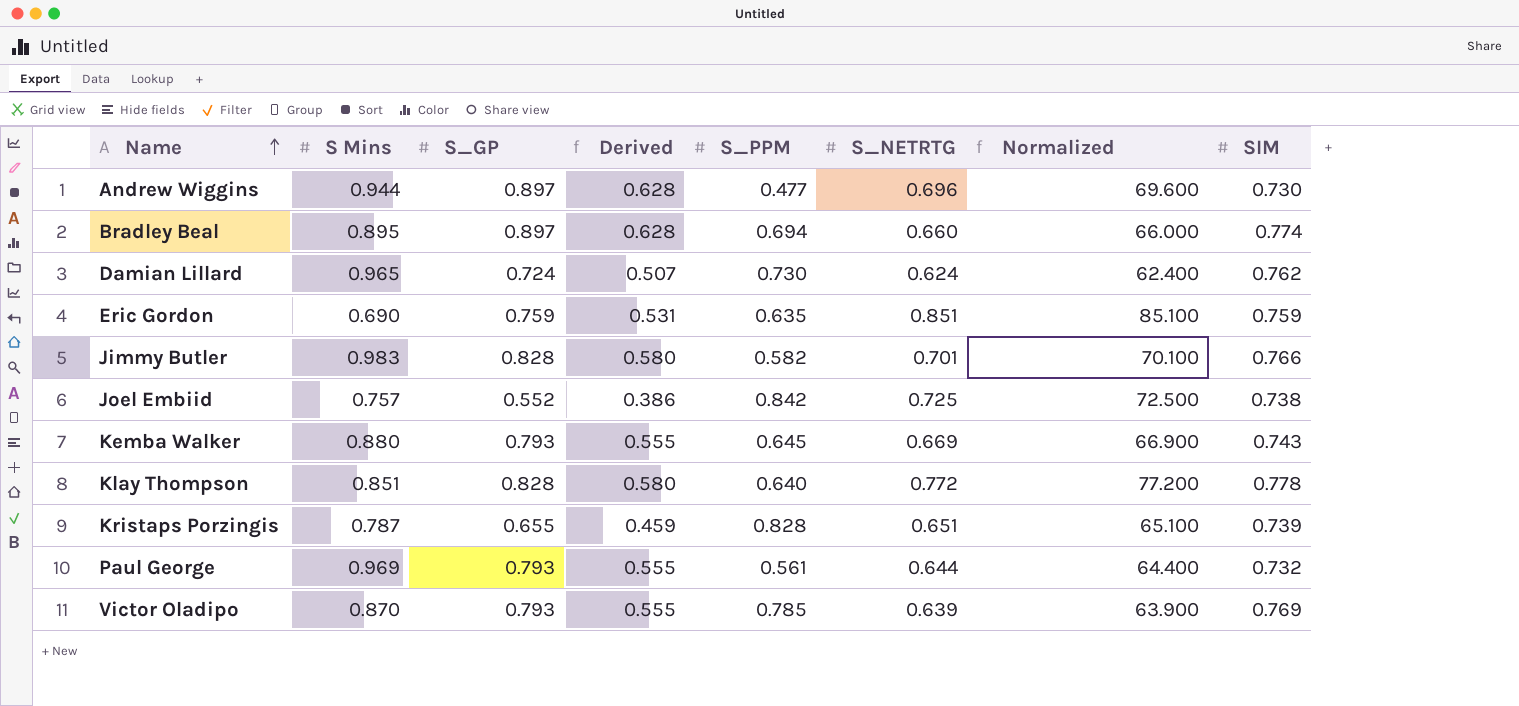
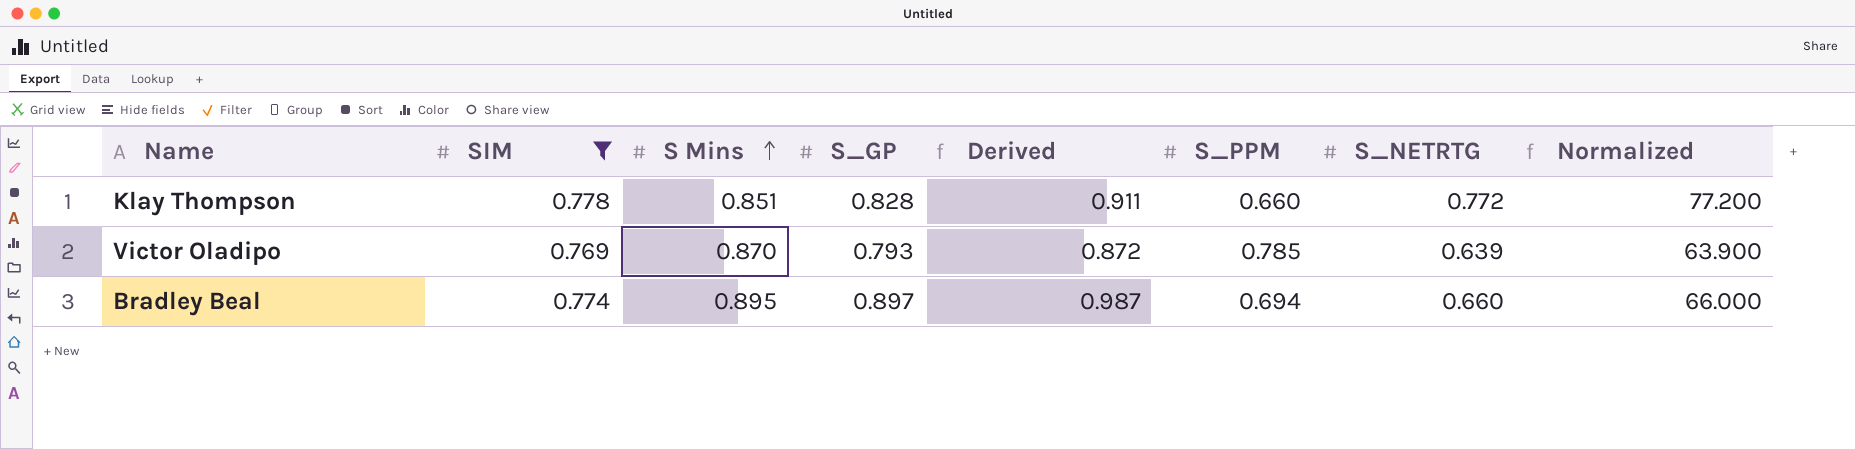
filter: none -> SIM >= 0.769
row order: Name ascending -> S Mins ascending
column SIM | position: 8 -> 2
column Derived | formula: [S_GP] * 0.7 -> [S_GP] * 1.1
Klay Thompson | S_PPM: 0.640 -> 0.660

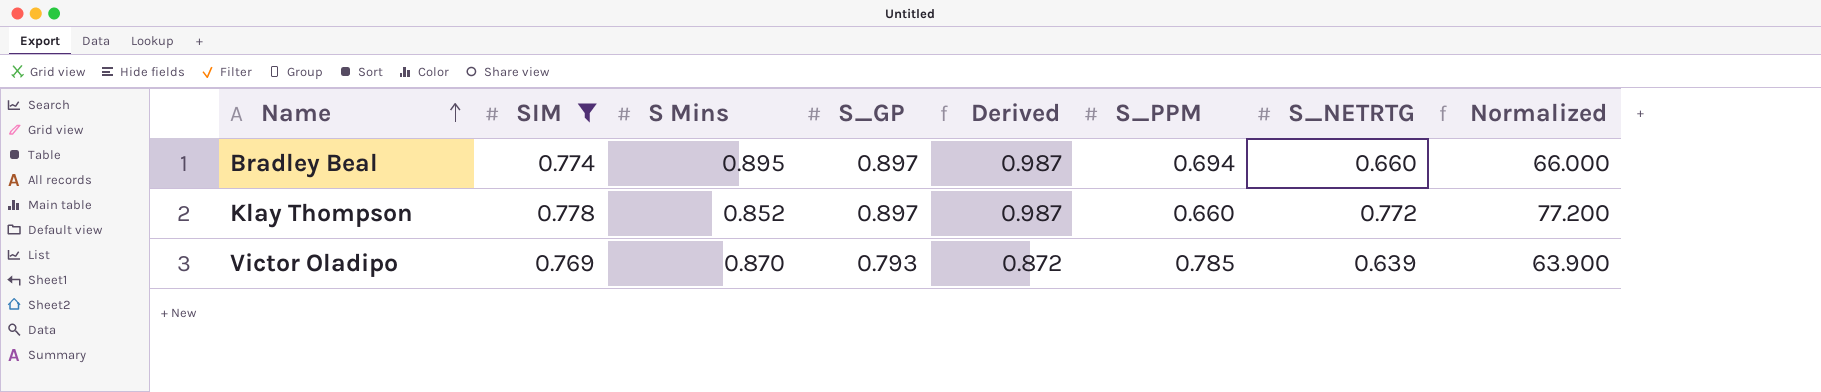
row order: S Mins ascending -> Name ascending
Klay Thompson | S Mins: 0.851 -> 0.852
Klay Thompson | S_GP: 0.828 -> 0.897
Klay Thompson | Derived: 0.911 -> 0.987

